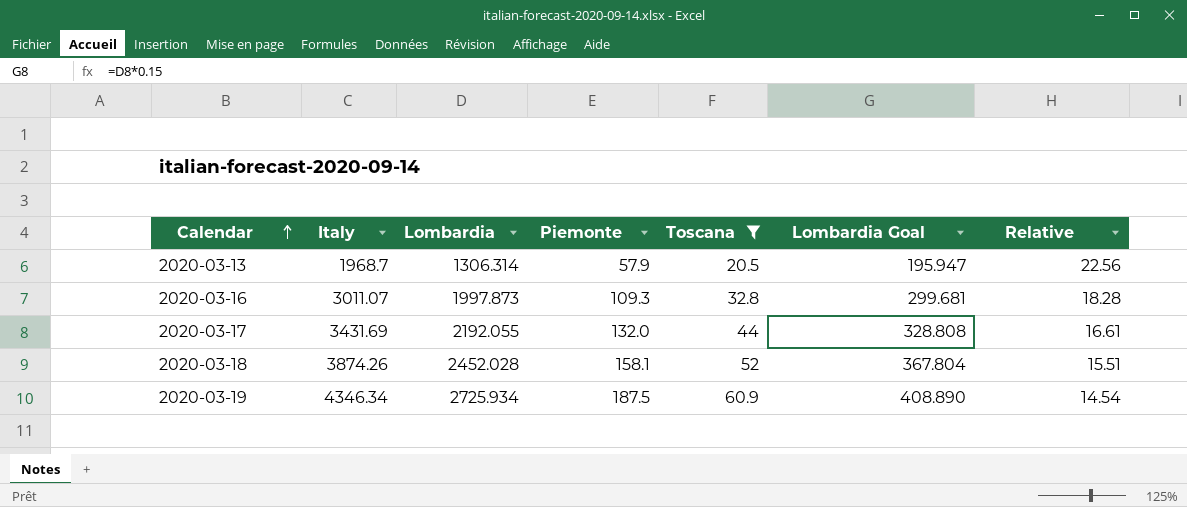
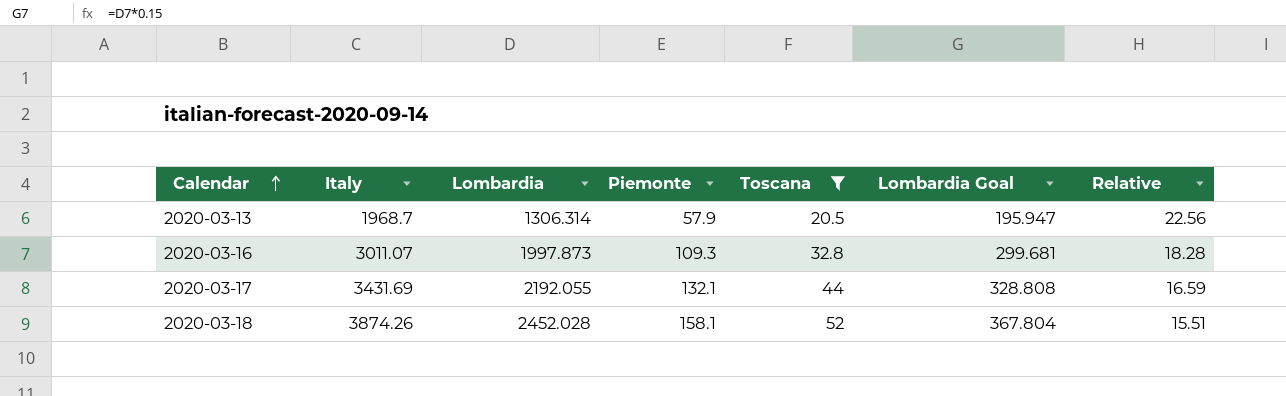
row 2020-03-19: 4346.34 | 2725.934 | 187.5 | 60.9 | 408.890 | 14.54 -> none
2020-03-17 | Piemonte: 132.0 -> 132.1
2020-03-17 | Relative: 16.61 -> 16.59

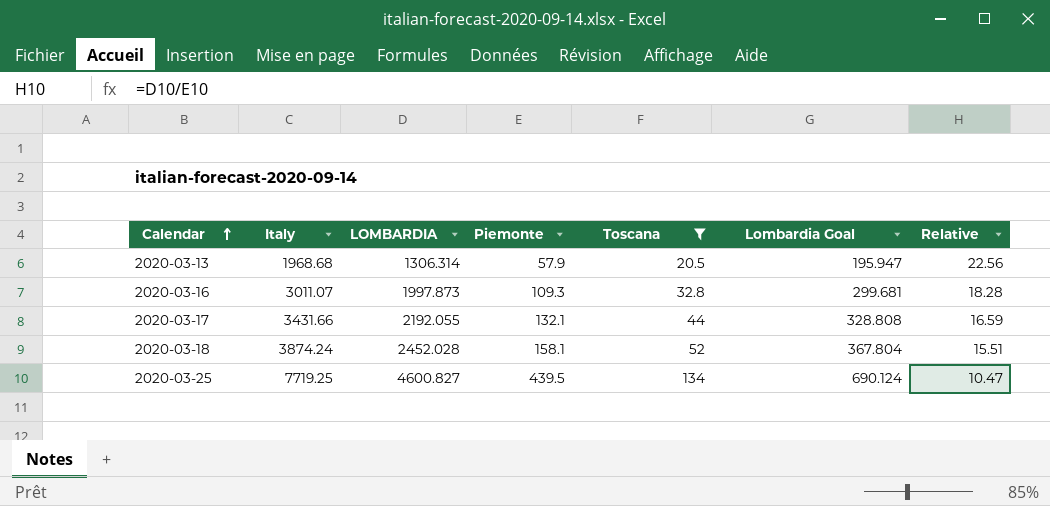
column name: Lombardia -> LOMBARDIA
2020-03-13 | Italy: 1968.7 -> 1968.68
2020-03-17 | Italy: 3431.69 -> 3431.66
2020-03-18 | Italy: 3874.26 -> 3874.24
row 2020-03-25: none -> 7719.25 | 4600.827 | 439.5 | 134 | 690.124 | 10.47

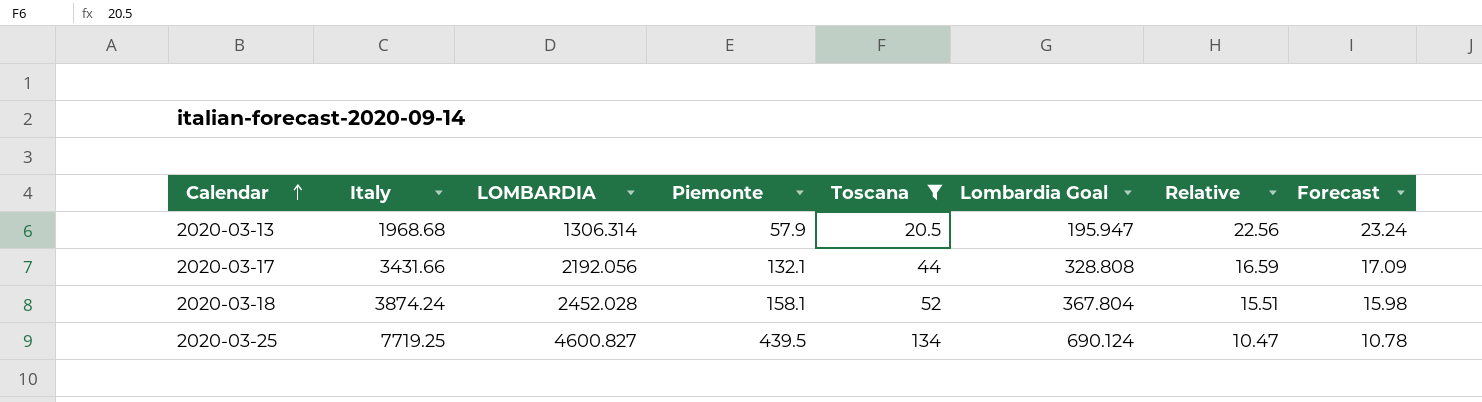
column Forecast | formula: none -> [Relative] * 1.03
row 2020-03-16: 3011.07 | 1997.873 | 109.3 | 32.8 | 299.681 | 18.28 -> none
2020-03-17 | LOMBARDIA: 2192.055 -> 2192.056

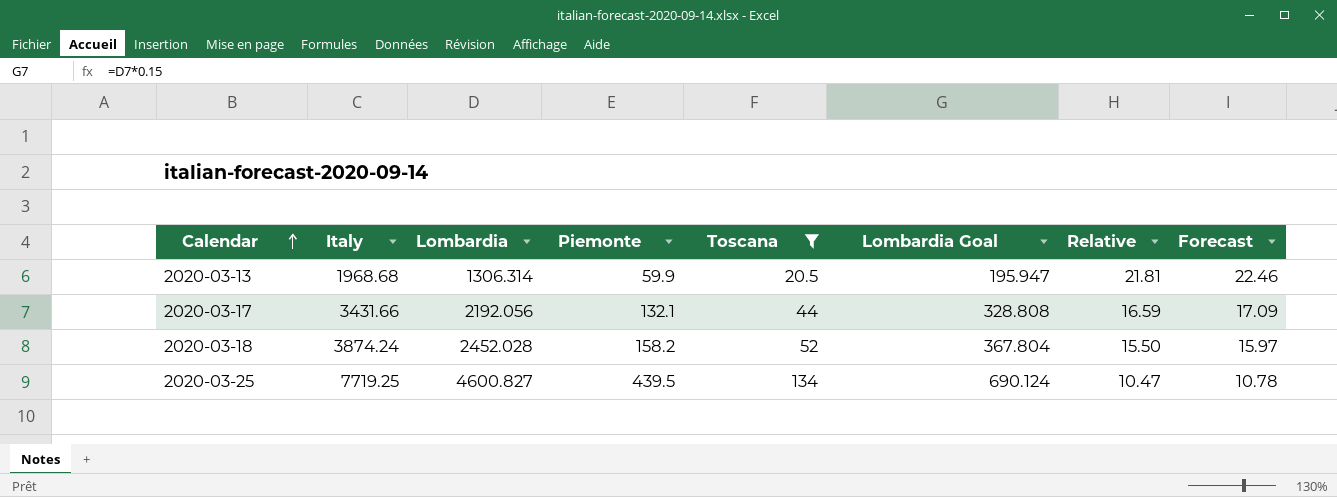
column name: LOMBARDIA -> Lombardia
2020-03-13 | Piemonte: 57.9 -> 59.9
2020-03-13 | Relative: 22.56 -> 21.81
2020-03-13 | Forecast: 23.24 -> 22.46
2020-03-18 | Piemonte: 158.1 -> 158.2
2020-03-18 | Relative: 15.51 -> 15.50
2020-03-18 | Forecast: 15.98 -> 15.97

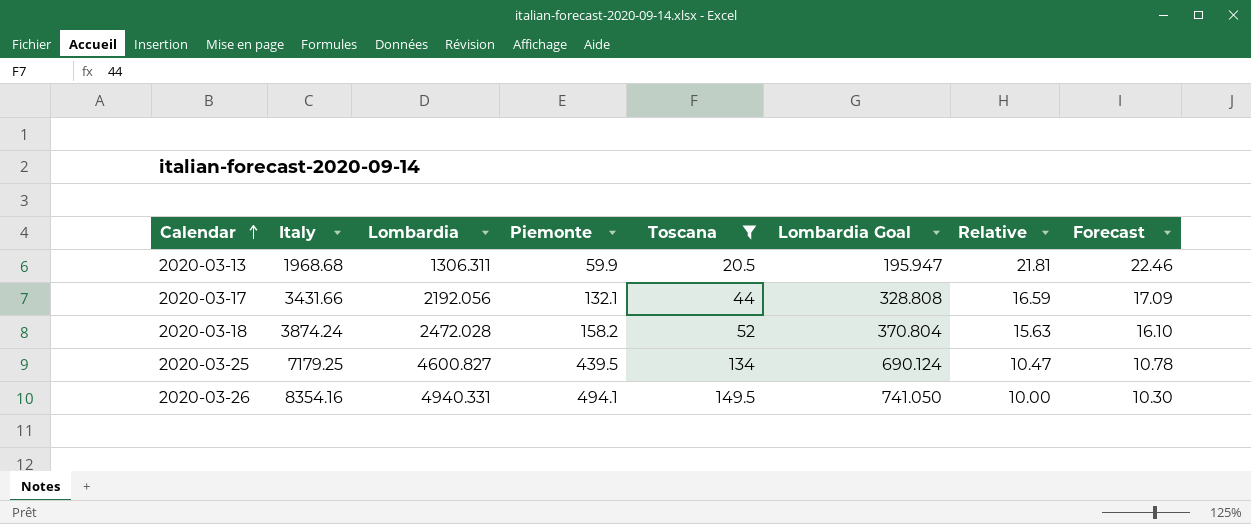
2020-03-13 | Lombardia: 1306.314 -> 1306.311
2020-03-18 | Lombardia: 2452.028 -> 2472.028
2020-03-18 | Lombardia Goal: 367.804 -> 370.804
2020-03-18 | Relative: 15.50 -> 15.63
2020-03-18 | Forecast: 15.97 -> 16.10
2020-03-25 | Italy: 7719.25 -> 7179.25
row 2020-03-26: none -> 8354.16 | 4940.331 | 494.1 | 149.5 | 741.050 | 10.00 | 10.30

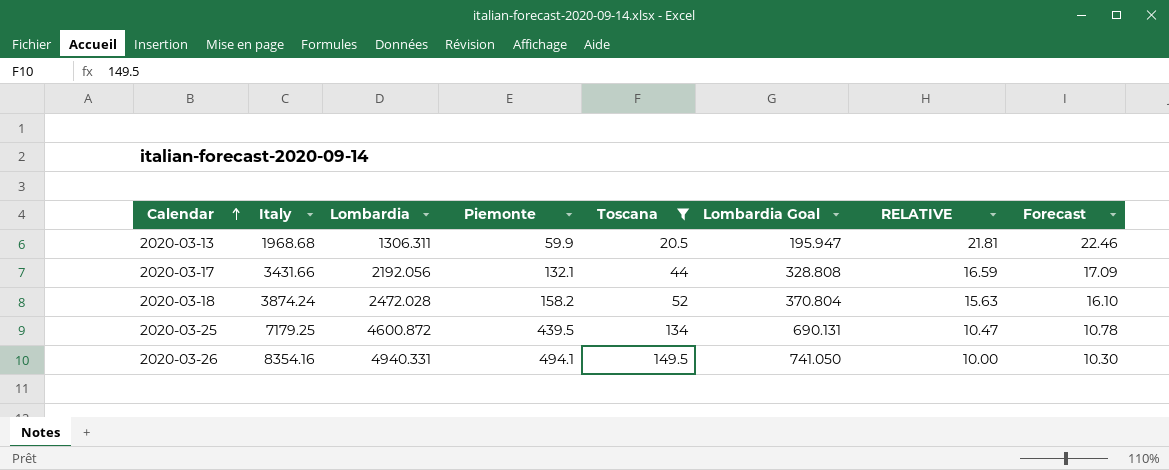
column name: Relative -> RELATIVE
2020-03-25 | Lombardia: 4600.827 -> 4600.872
2020-03-25 | Lombardia Goal: 690.124 -> 690.131

